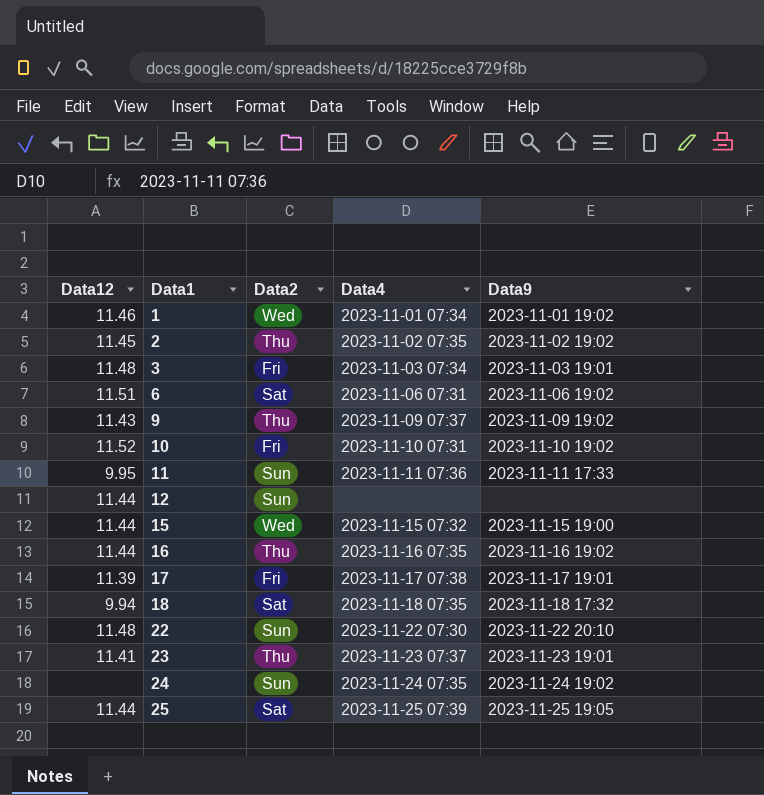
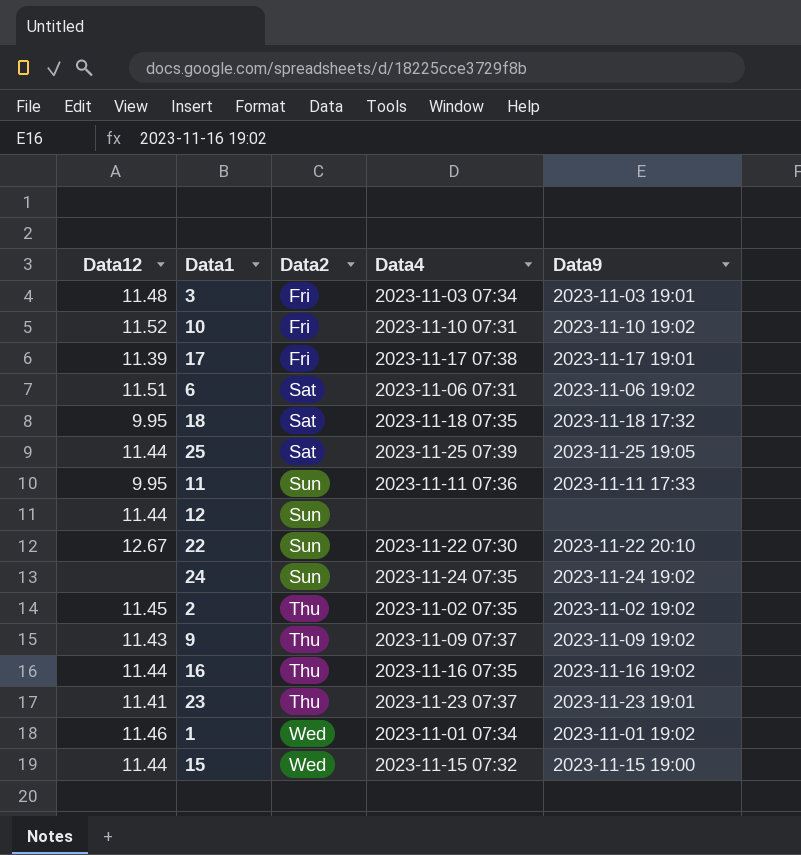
row order: Data1 ascending -> Data2 ascending
18 | Data12: 9.94 -> 9.95
22 | Data12: 11.48 -> 12.67

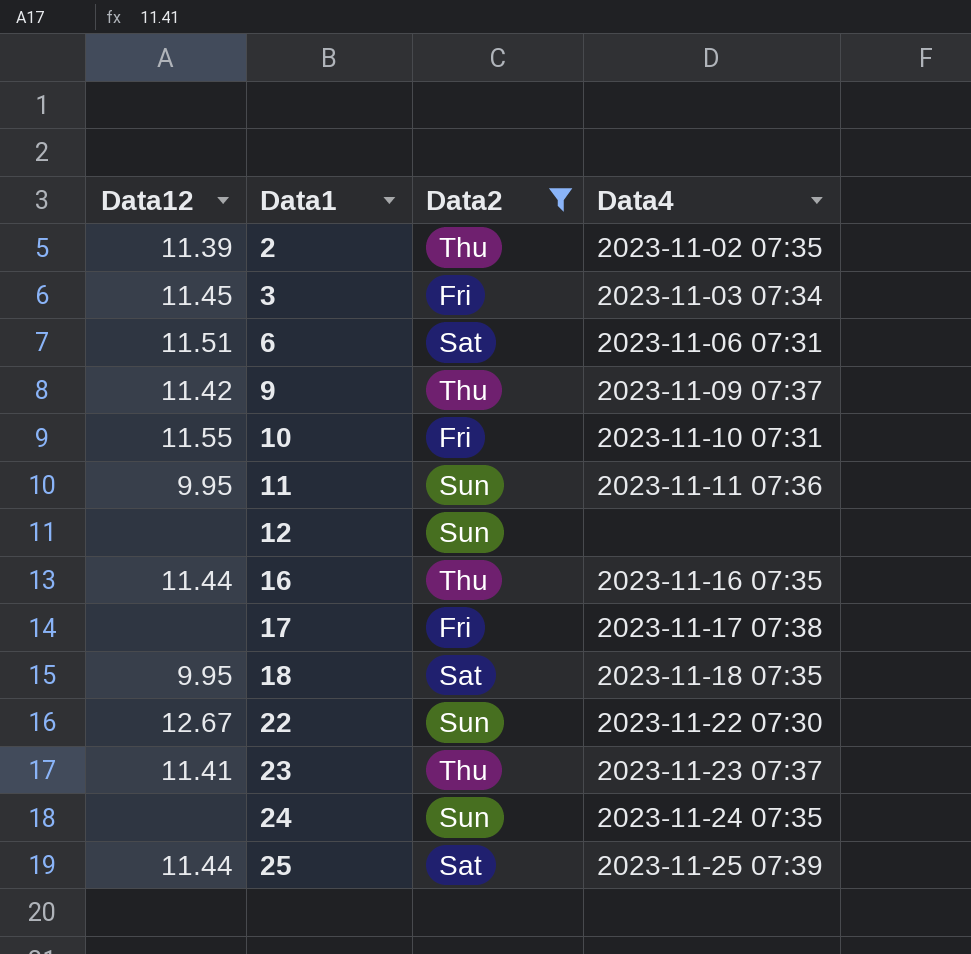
filter: none -> Data2 != Wed
row order: Data2 ascending -> Data1 ascending
column Data9 | position: 5 -> none
2 | Data12: 11.45 -> 11.39
3 | Data12: 11.48 -> 11.45
9 | Data12: 11.43 -> 11.42
10 | Data12: 11.52 -> 11.55
12 | Data12: 11.44 -> none
17 | Data12: 11.39 -> none

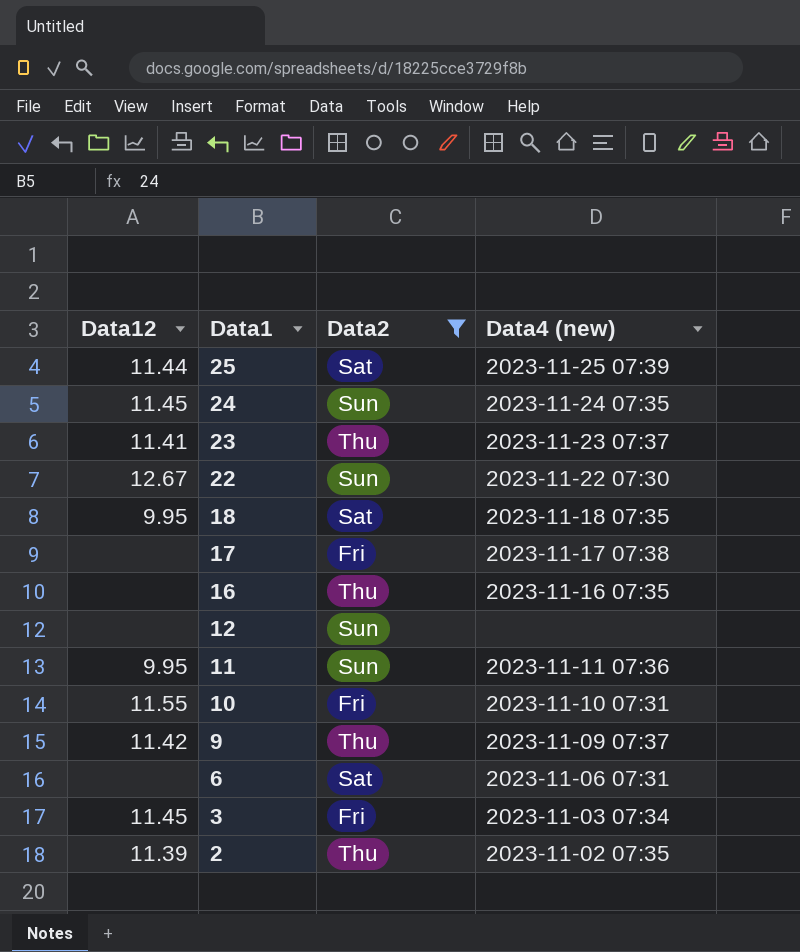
row order: Data1 ascending -> Data1 descending
column name: Data4 -> Data4 (new)
24 | Data12: none -> 11.45
16 | Data12: 11.44 -> none
6 | Data12: 11.51 -> none

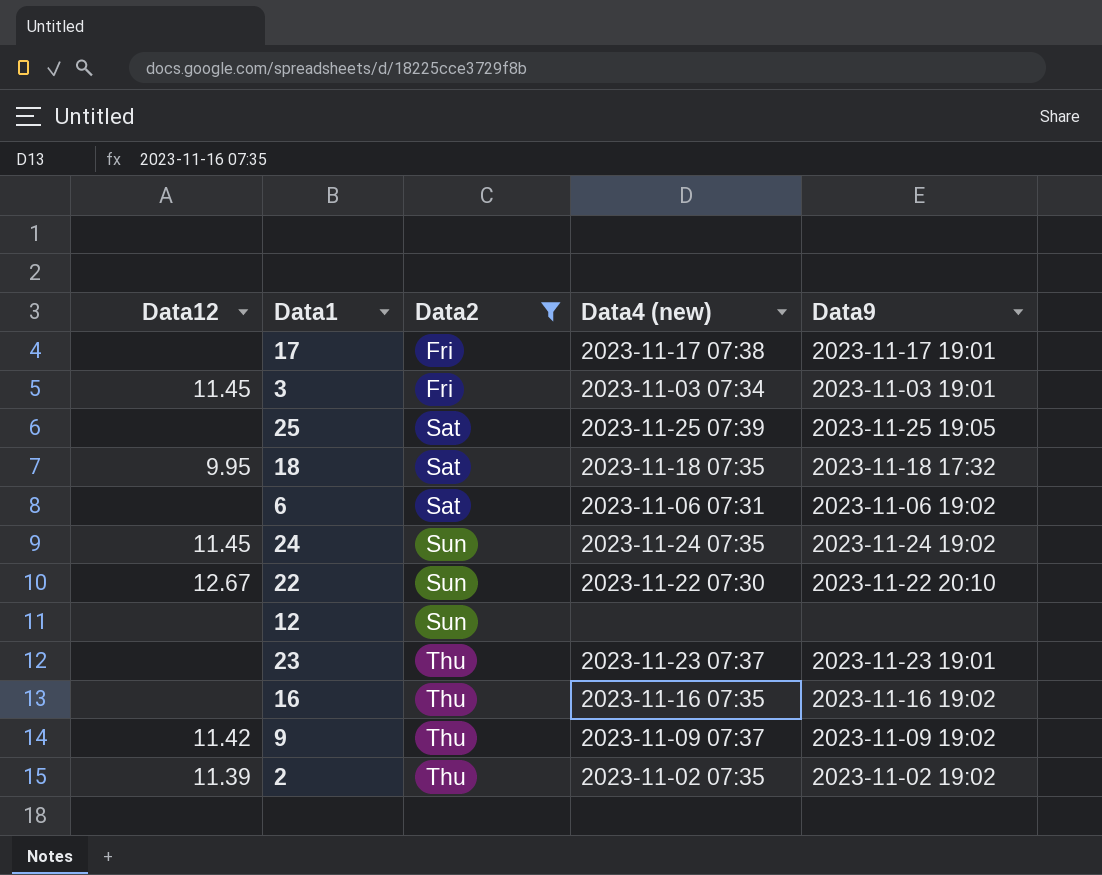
row order: Data1 descending -> Data2 ascending
column Data9 | position: none -> 5
row 11: 9.95 | Sun | 2023-11-11 07:36 -> none
row 10: 11.55 | Fri | 2023-11-10 07:31 -> none
25 | Data12: 11.44 -> none
23 | Data12: 11.41 -> none

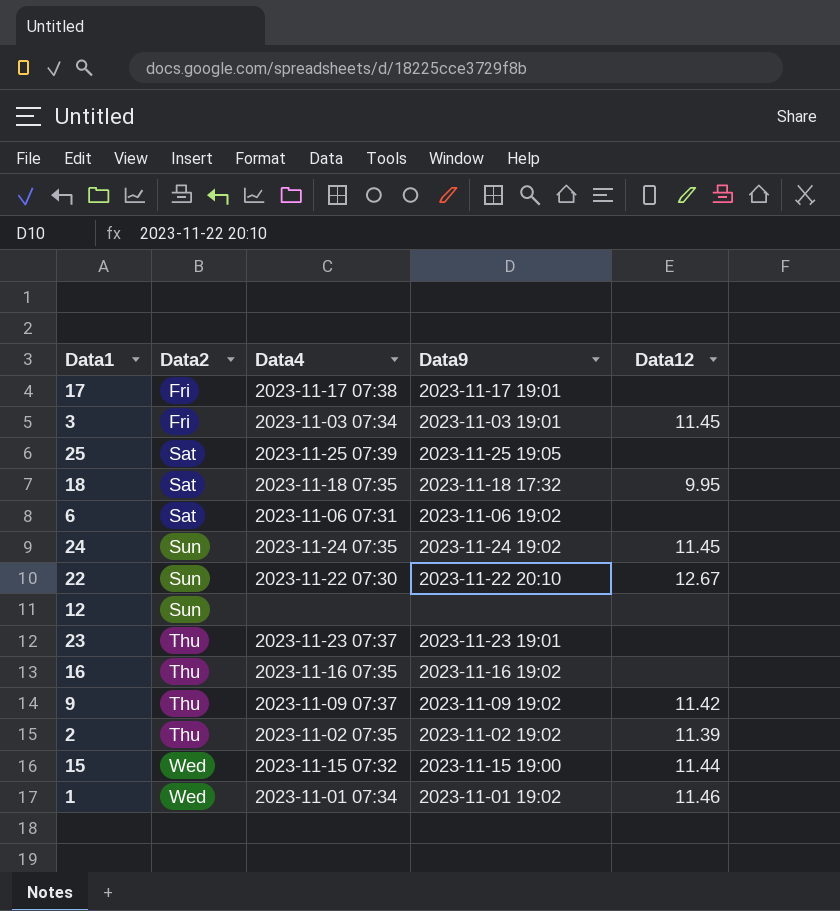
filter: Data2 != Wed -> none
column name: Data4 (new) -> Data4
column Data12 | position: 1 -> 5

